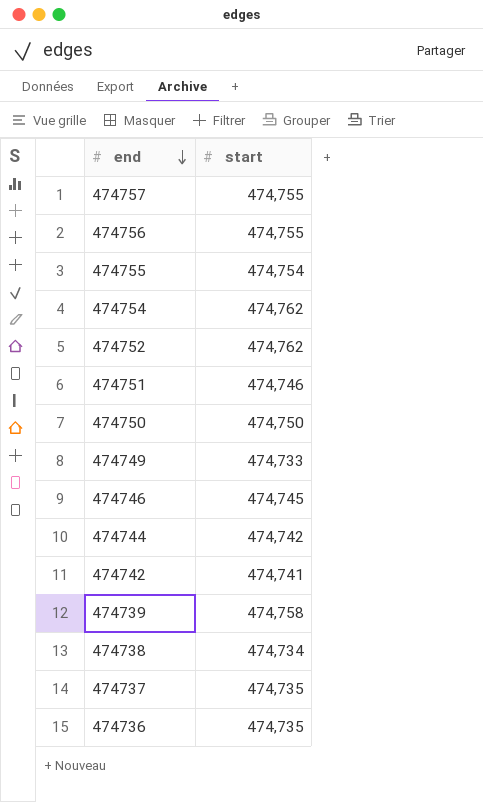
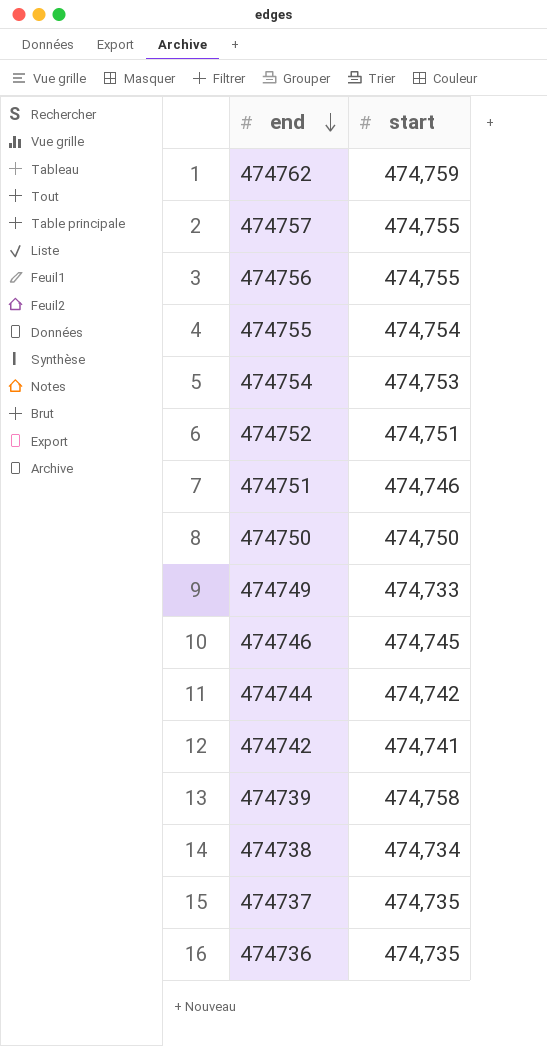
row 474762: none -> 474,759
474754 | start: 474,762 -> 474,753
474752 | start: 474,762 -> 474,751

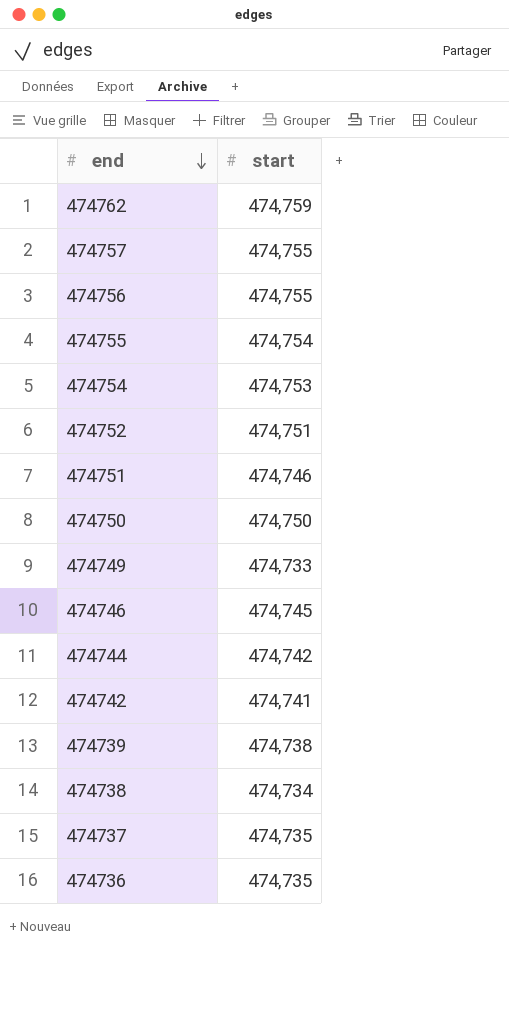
474739 | start: 474,758 -> 474,738

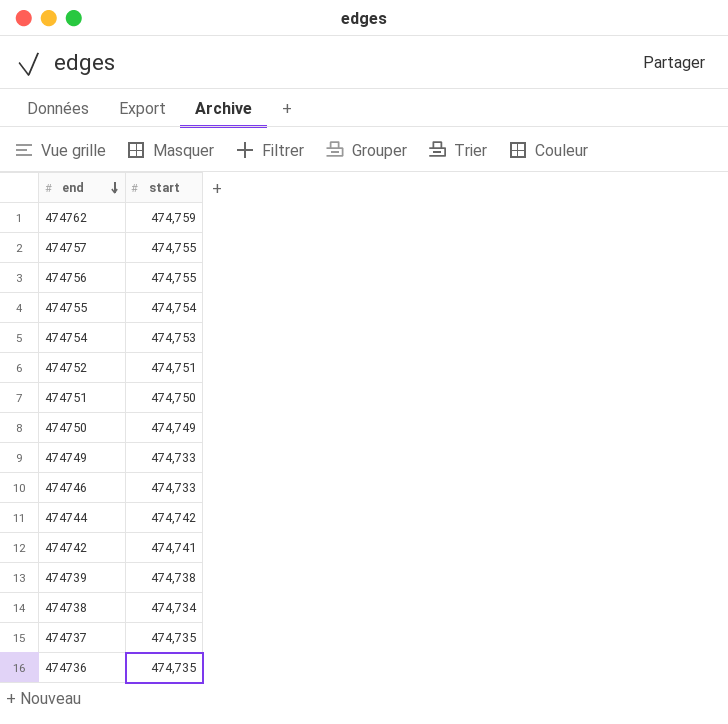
474751 | start: 474,746 -> 474,750
474750 | start: 474,750 -> 474,749
474746 | start: 474,745 -> 474,733

